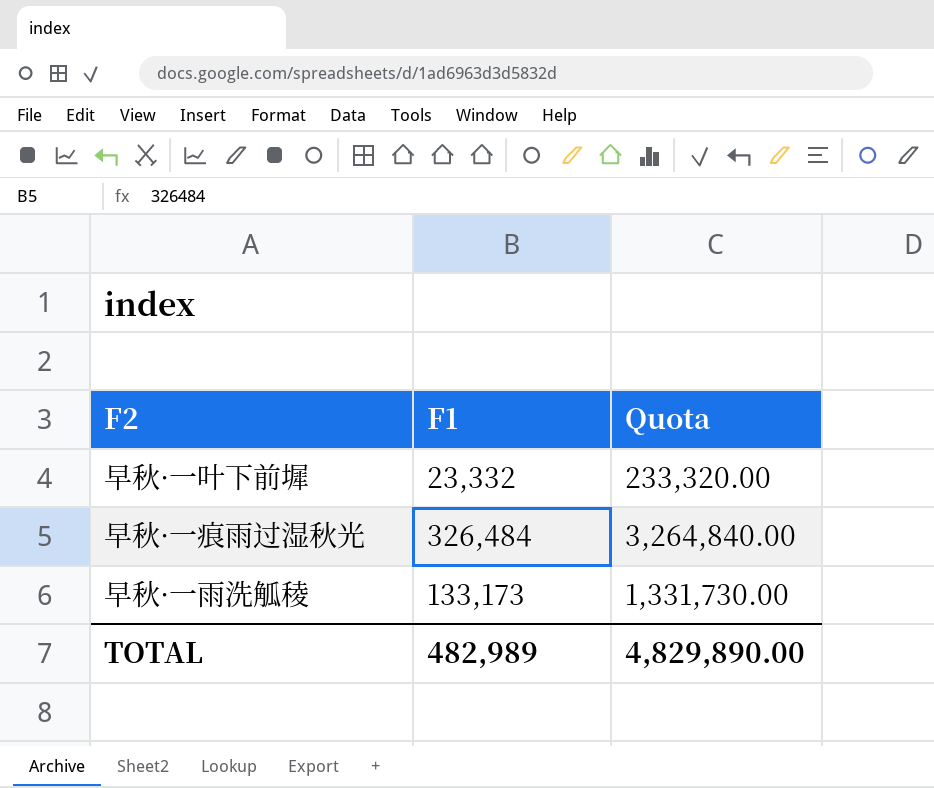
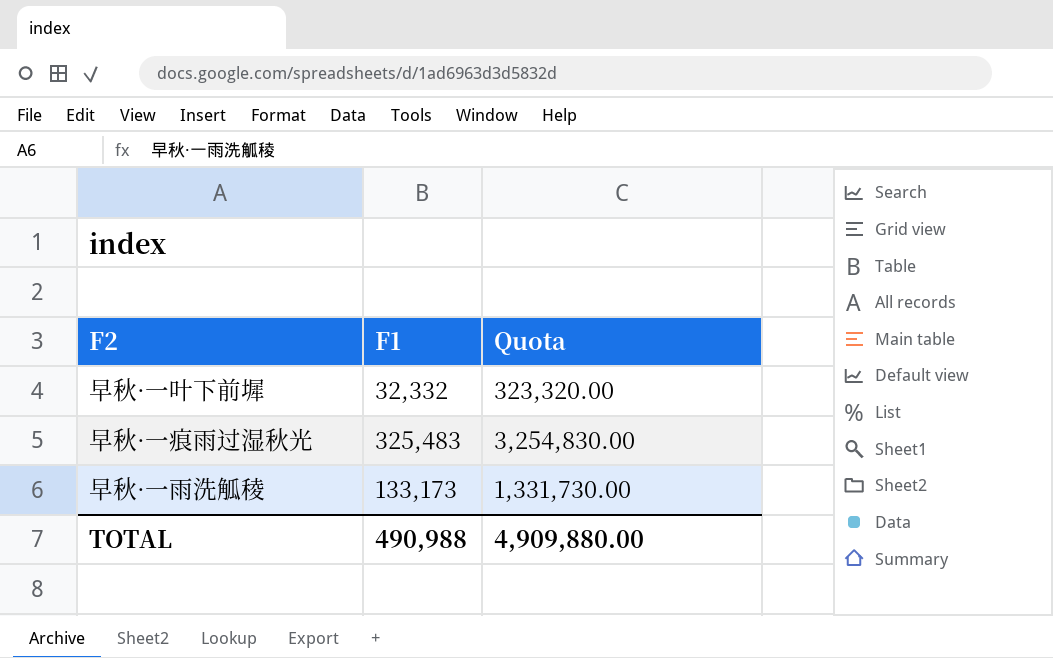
早秋·一叶下前墀 | F1: 23,332 -> 32,332
早秋·一叶下前墀 | Quota: 233,320.00 -> 323,320.00
早秋·一痕雨过湿秋光 | F1: 326,484 -> 325,483
早秋·一痕雨过湿秋光 | Quota: 3,264,840.00 -> 3,254,830.00
TOTAL | F1: 482,989 -> 490,988
TOTAL | Quota: 4,829,890.00 -> 4,909,880.00

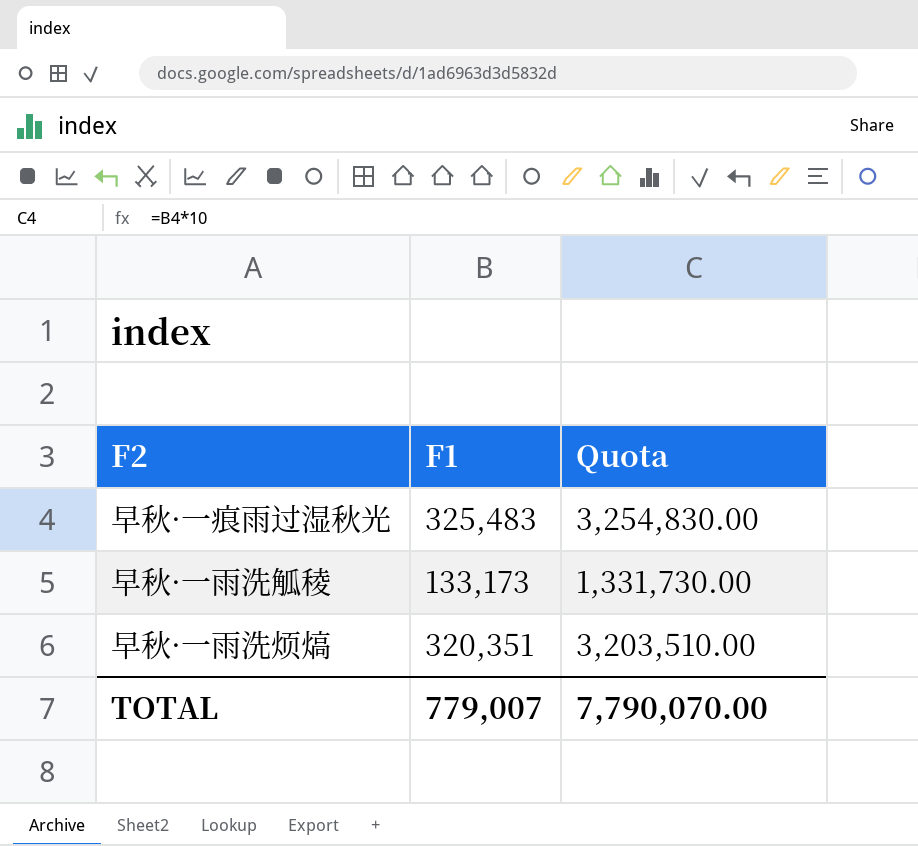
row 早秋·一叶下前墀: 32,332 | 323,320.00 -> none
row 早秋·一雨洗烦熇: none -> 320,351 | 3,203,510.00
TOTAL | F1: 490,988 -> 779,007
TOTAL | Quota: 4,909,880.00 -> 7,790,070.00

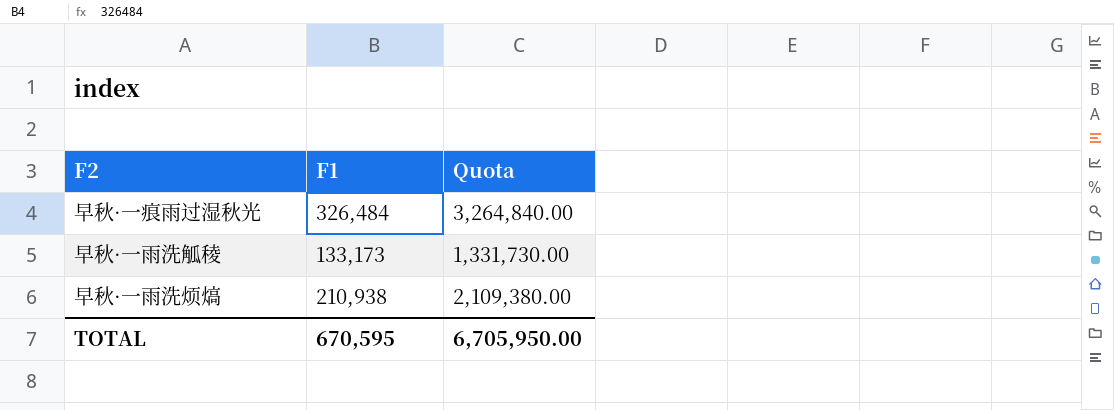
早秋·一痕雨过湿秋光 | F1: 325,483 -> 326,484
早秋·一痕雨过湿秋光 | Quota: 3,254,830.00 -> 3,264,840.00
早秋·一雨洗烦熇 | F1: 320,351 -> 210,938
早秋·一雨洗烦熇 | Quota: 3,203,510.00 -> 2,109,380.00
TOTAL | F1: 779,007 -> 670,595
TOTAL | Quota: 7,790,070.00 -> 6,705,950.00

